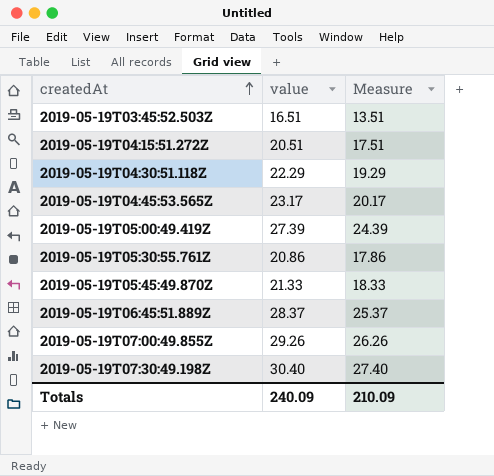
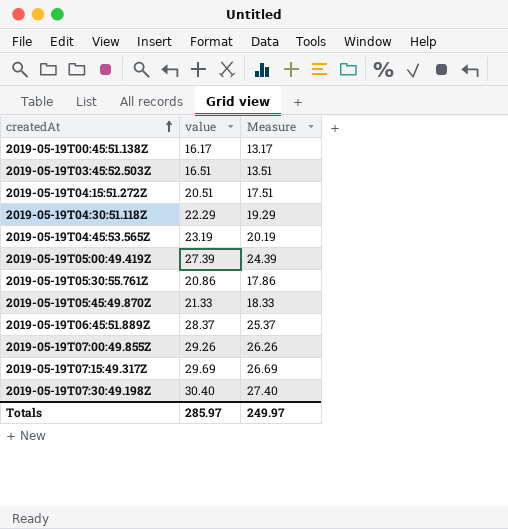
row 2019-05-19T00:45:51.138Z: none -> 16.17 | 13.17
2019-05-19T04:45:53.565Z | value: 23.17 -> 23.19
2019-05-19T04:45:53.565Z | Measure: 20.17 -> 20.19
row 2019-05-19T07:15:49.317Z: none -> 29.69 | 26.69
Totals | value: 240.09 -> 285.97
Totals | Measure: 210.09 -> 249.97

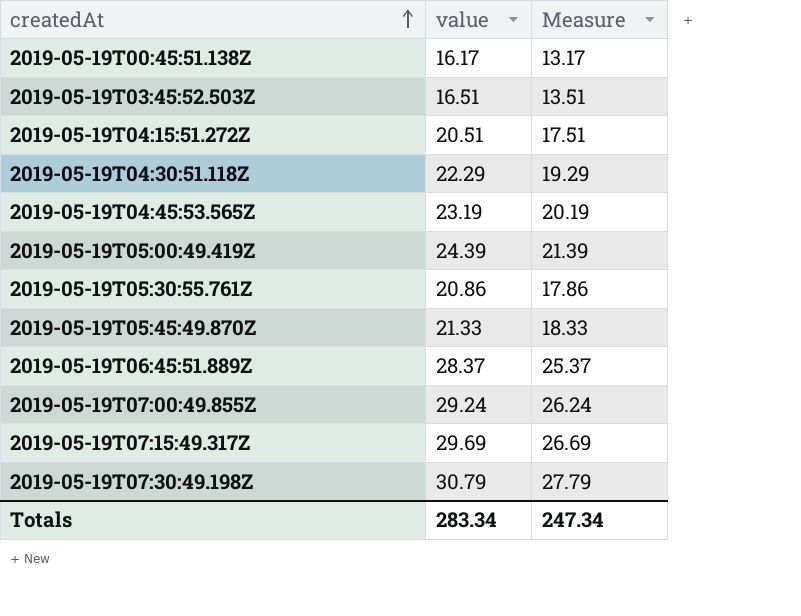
2019-05-19T05:00:49.419Z | value: 27.39 -> 24.39
2019-05-19T05:00:49.419Z | Measure: 24.39 -> 21.39
2019-05-19T07:00:49.855Z | value: 29.26 -> 29.24
2019-05-19T07:00:49.855Z | Measure: 26.26 -> 26.24
2019-05-19T07:30:49.198Z | value: 30.40 -> 30.79
2019-05-19T07:30:49.198Z | Measure: 27.40 -> 27.79
Totals | value: 285.97 -> 283.34
Totals | Measure: 249.97 -> 247.34

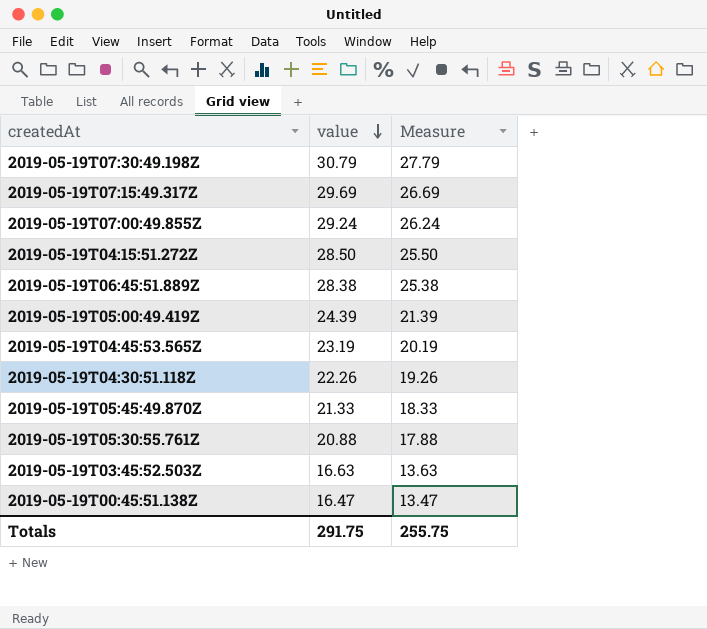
row order: createdAt ascending -> value descending
2019-05-19T04:15:51.272Z | value: 20.51 -> 28.50
2019-05-19T04:15:51.272Z | Measure: 17.51 -> 25.50
2019-05-19T06:45:51.889Z | value: 28.37 -> 28.38
2019-05-19T06:45:51.889Z | Measure: 25.37 -> 25.38
2019-05-19T04:30:51.118Z | value: 22.29 -> 22.26
2019-05-19T04:30:51.118Z | Measure: 19.29 -> 19.26
2019-05-19T05:30:55.761Z | value: 20.86 -> 20.88
2019-05-19T05:30:55.761Z | Measure: 17.86 -> 17.88
2019-05-19T03:45:52.503Z | value: 16.51 -> 16.63
2019-05-19T03:45:52.503Z | Measure: 13.51 -> 13.63
2019-05-19T00:45:51.138Z | value: 16.17 -> 16.47
2019-05-19T00:45:51.138Z | Measure: 13.17 -> 13.47
Totals | value: 283.34 -> 291.75
Totals | Measure: 247.34 -> 255.75

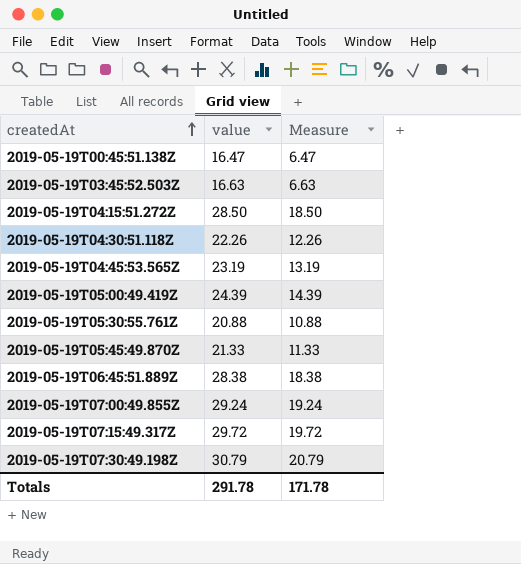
row order: value descending -> createdAt ascending
column Measure | formula: [value] - 3 -> [value] - 10
2019-05-19T07:15:49.317Z | value: 29.69 -> 29.72
Totals | value: 291.75 -> 291.78
Totals | Measure: 255.75 -> 171.78

